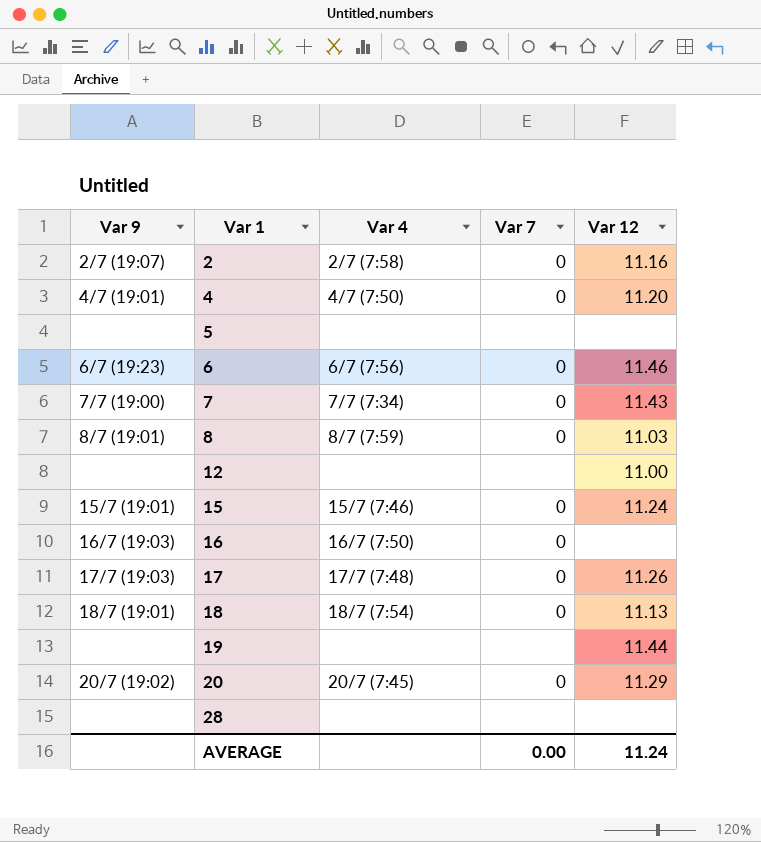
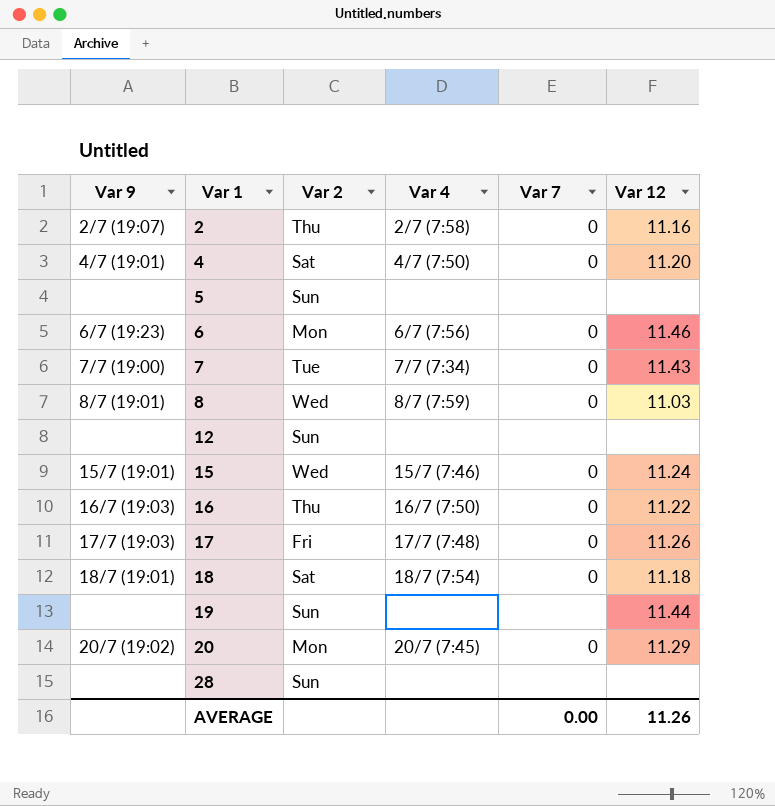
column Var 2 | position: none -> 3
12 | Var 12: 11.00 -> none
16 | Var 12: none -> 11.22
18 | Var 12: 11.13 -> 11.18
AVERAGE | Var 12: 11.24 -> 11.26

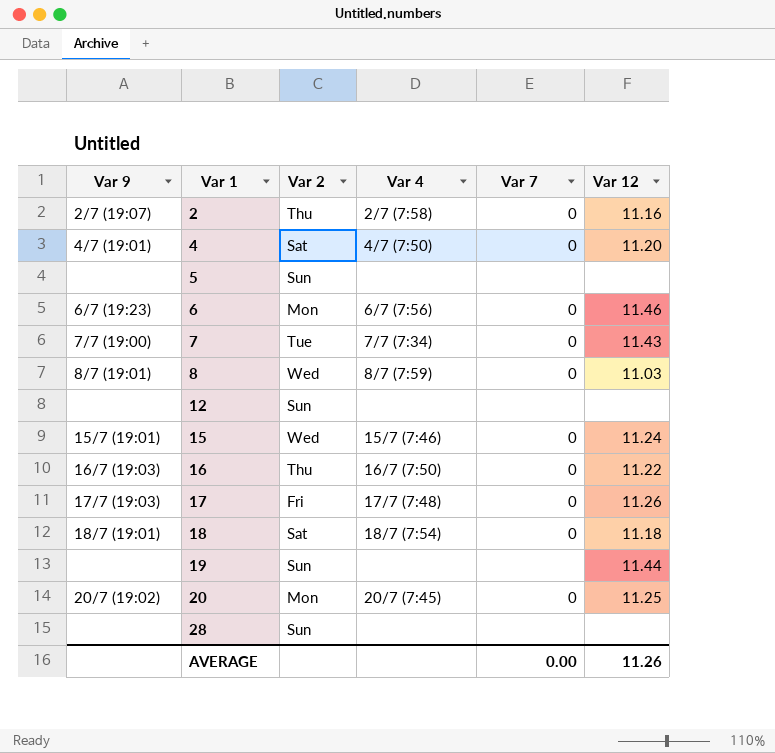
20 | Var 12: 11.29 -> 11.25

